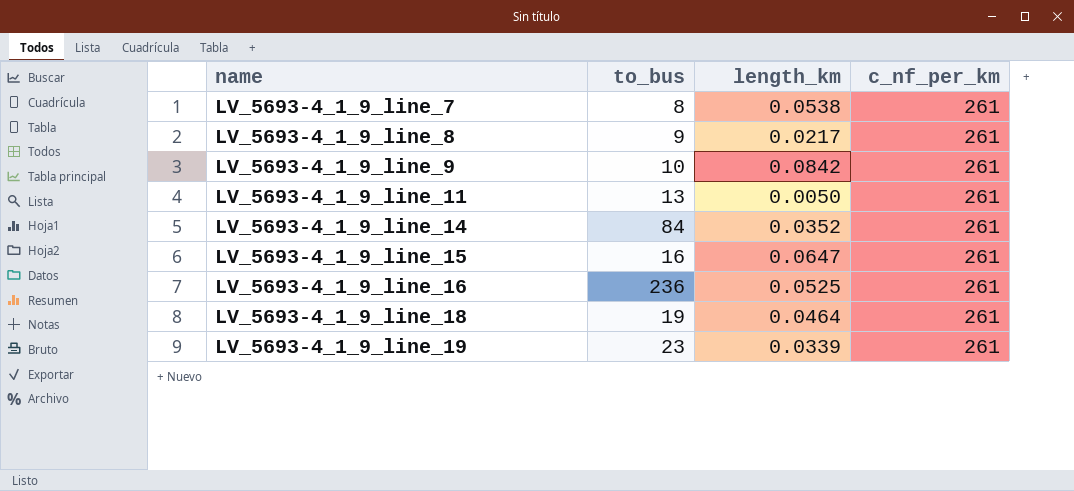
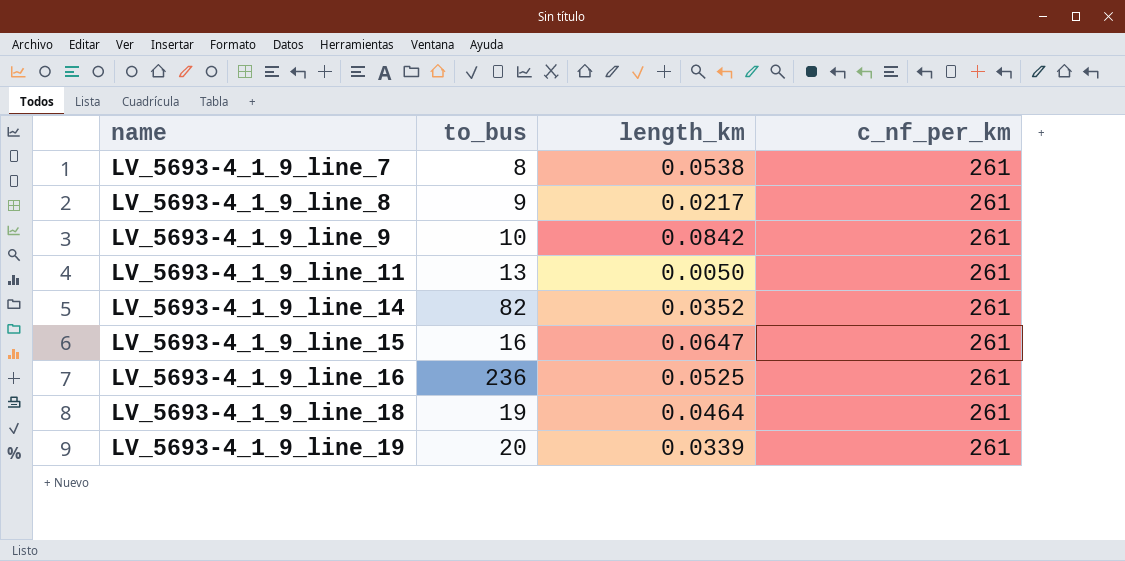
LV_5693-4_1_9_line_14 | to_bus: 84 -> 82
LV_5693-4_1_9_line_19 | to_bus: 23 -> 20

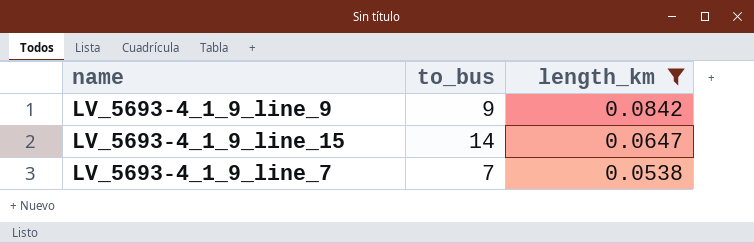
filter: none -> length_km >= 0.0538
row order: name ascending -> length_km descending
column c_nf_per_km | position: 4 -> none
LV_5693-4_1_9_line_9 | to_bus: 10 -> 9
LV_5693-4_1_9_line_15 | to_bus: 16 -> 14
LV_5693-4_1_9_line_7 | to_bus: 8 -> 7

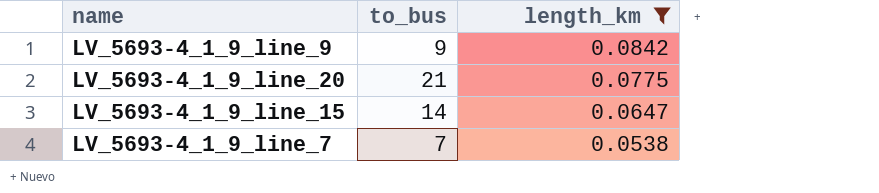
row LV_5693-4_1_9_line_20: none -> 21 | 0.0775

